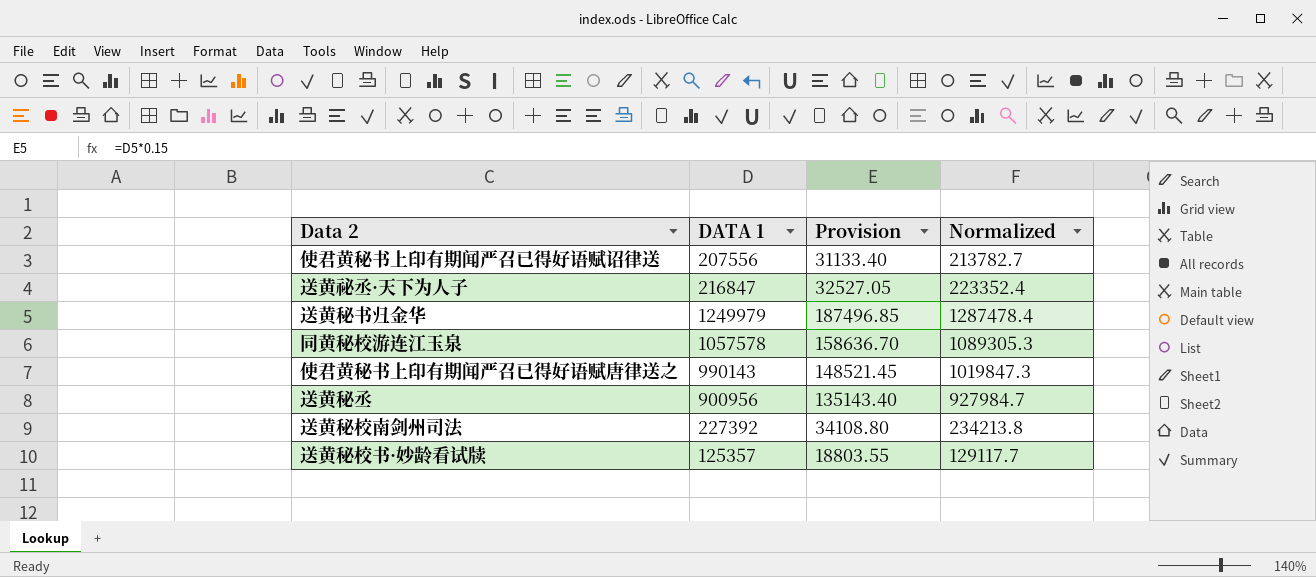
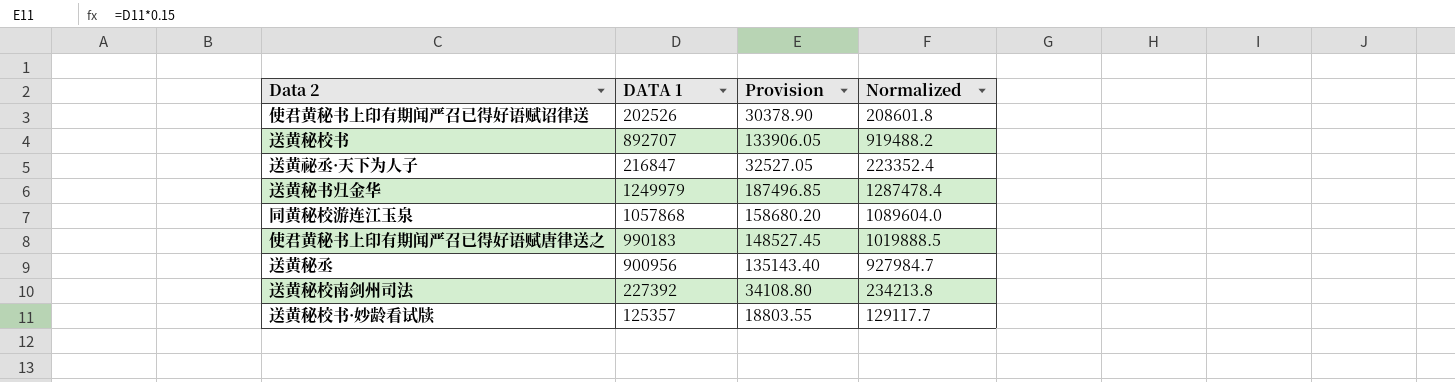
使君黄秘书上印有期闻严召已得好语赋诏律送 | DATA 1: 207556 -> 202526
使君黄秘书上印有期闻严召已得好语赋诏律送 | Provision: 31133.40 -> 30378.90
使君黄秘书上印有期闻严召已得好语赋诏律送 | Normalized: 213782.7 -> 208601.8
row 送黄秘校书: none -> 892707 | 133906.05 | 919488.2
同黄秘校游连江玉泉 | DATA 1: 1057578 -> 1057868
同黄秘校游连江玉泉 | Provision: 158636.70 -> 158680.20
同黄秘校游连江玉泉 | Normalized: 1089305.3 -> 1089604.0
使君黄秘书上印有期闻严召已得好语赋唐律送之 | DATA 1: 990143 -> 990183
使君黄秘书上印有期闻严召已得好语赋唐律送之 | Provision: 148521.45 -> 148527.45
使君黄秘书上印有期闻严召已得好语赋唐律送之 | Normalized: 1019847.3 -> 1019888.5

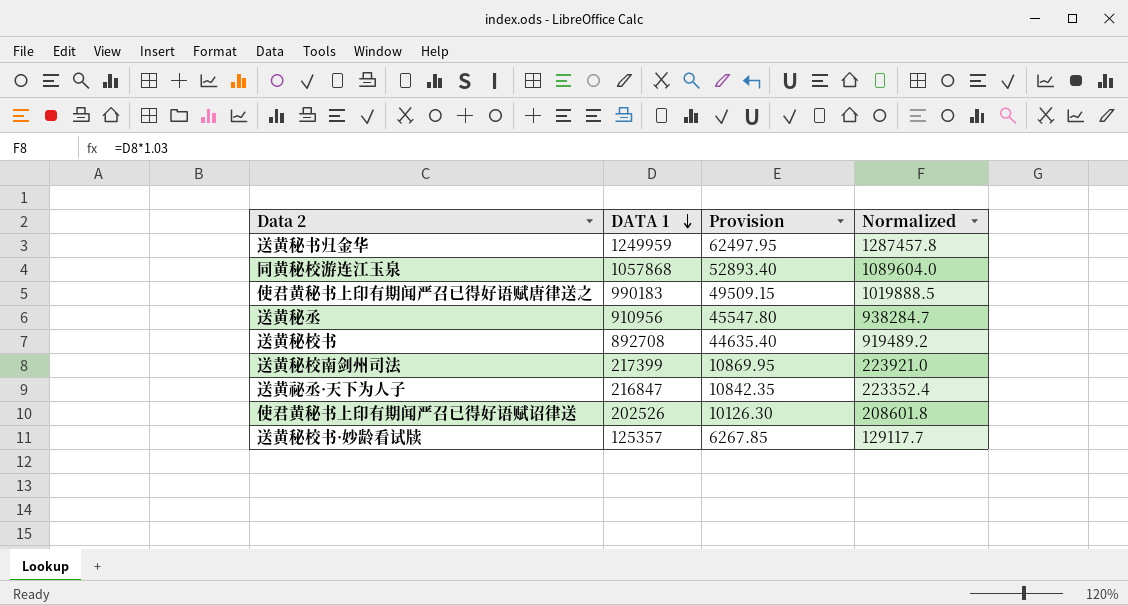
row order: none -> DATA 1 descending
column Provision | formula: [DATA 1] * 0.15 -> [DATA 1] * 0.05
送黄秘书归金华 | DATA 1: 1249979 -> 1249959
送黄秘书归金华 | Normalized: 1287478.4 -> 1287457.8
送黄秘丞 | DATA 1: 900956 -> 910956
送黄秘丞 | Normalized: 927984.7 -> 938284.7
送黄秘校书 | DATA 1: 892707 -> 892708
送黄秘校书 | Normalized: 919488.2 -> 919489.2
送黄秘校南剑州司法 | DATA 1: 227392 -> 217399
送黄秘校南剑州司法 | Normalized: 234213.8 -> 223921.0

